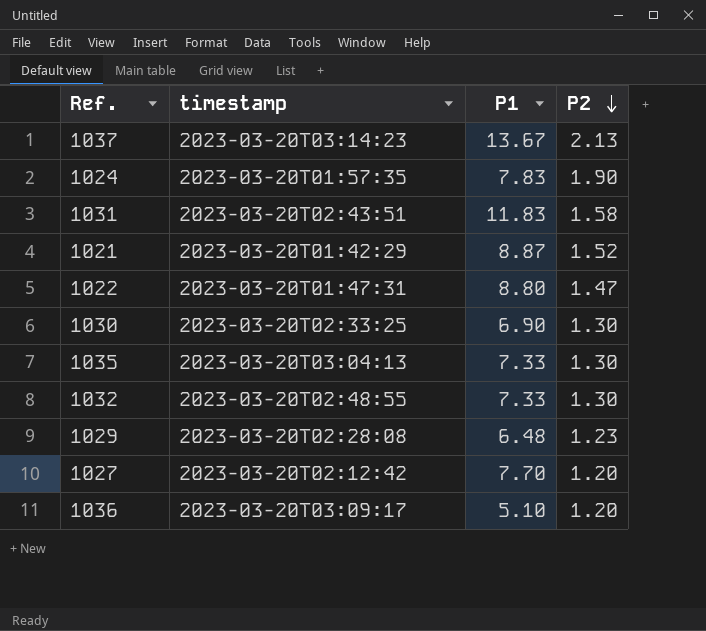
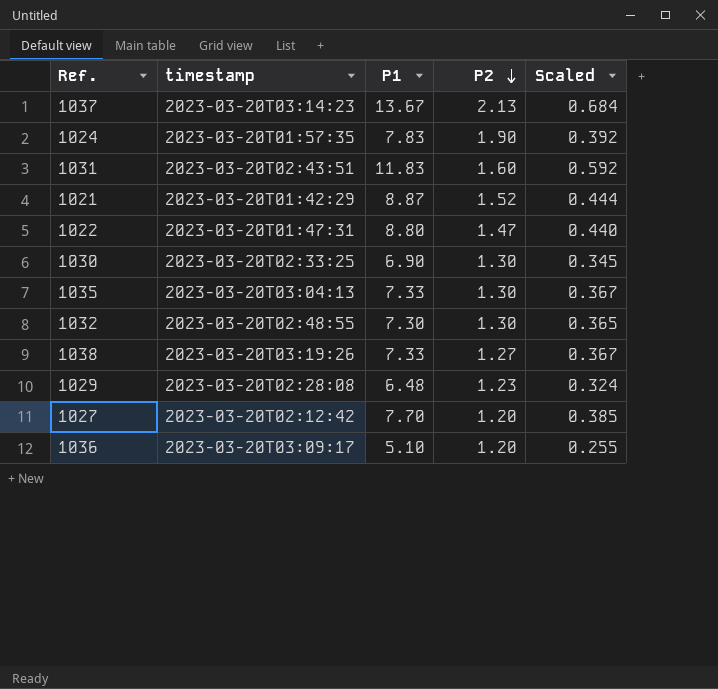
column Scaled | formula: none -> [P1] * 0.05
1031 | P2: 1.58 -> 1.60
1032 | P1: 7.33 -> 7.30
row 1038: none -> 2023-03-20T03:19:26 | 7.33 | 1.27 | 0.367

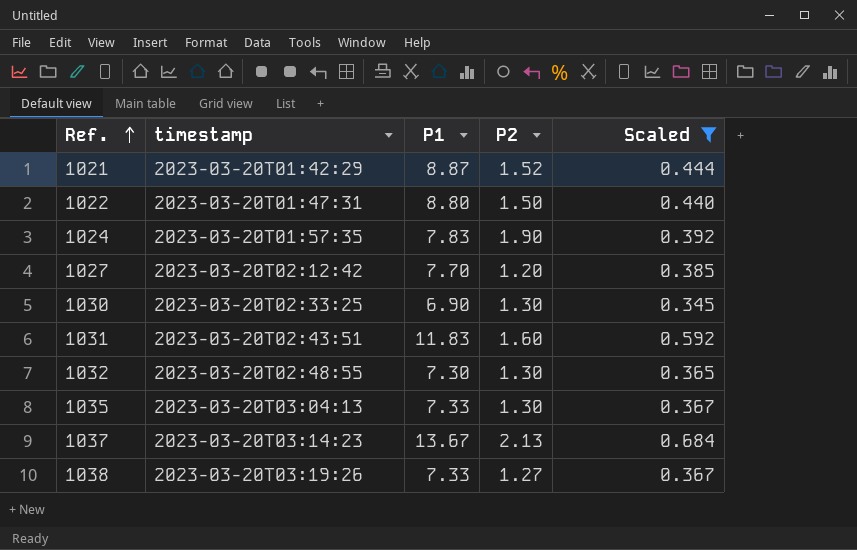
filter: none -> Scaled >= 0.345
row order: P2 descending -> Ref. ascending
1022 | P2: 1.47 -> 1.50

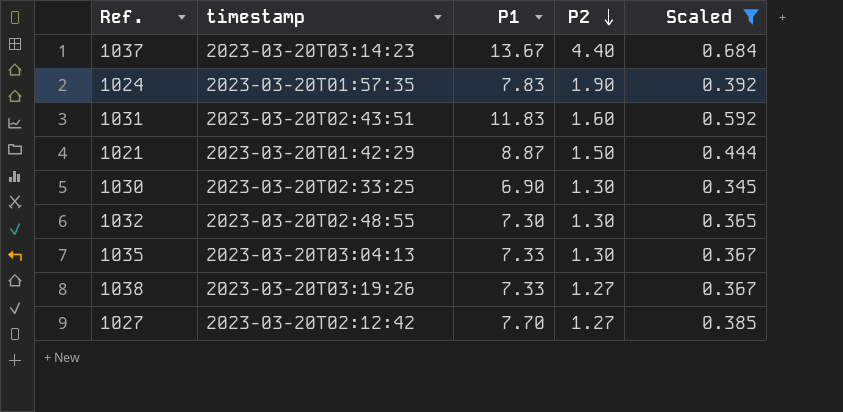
row order: Ref. ascending -> P2 descending
row 1022: 2023-03-20T01:47:31 | 8.80 | 1.50 | 0.440 -> none
1037 | P2: 2.13 -> 4.40
1021 | P2: 1.52 -> 1.50
1027 | P2: 1.20 -> 1.27

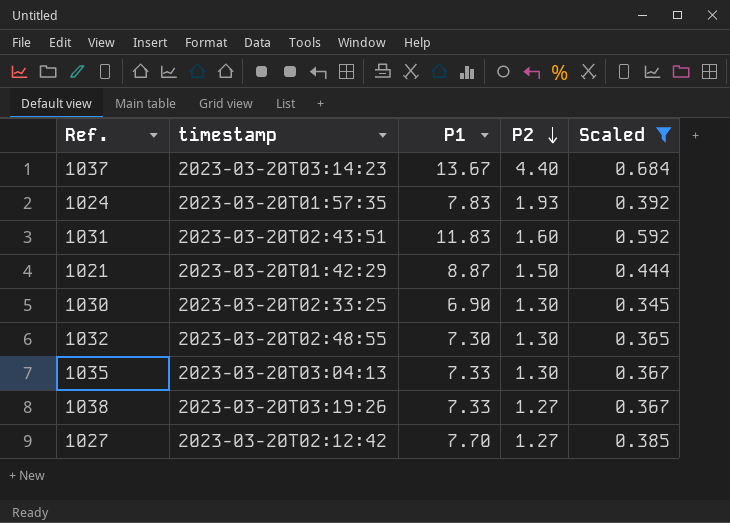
1024 | P2: 1.90 -> 1.93

